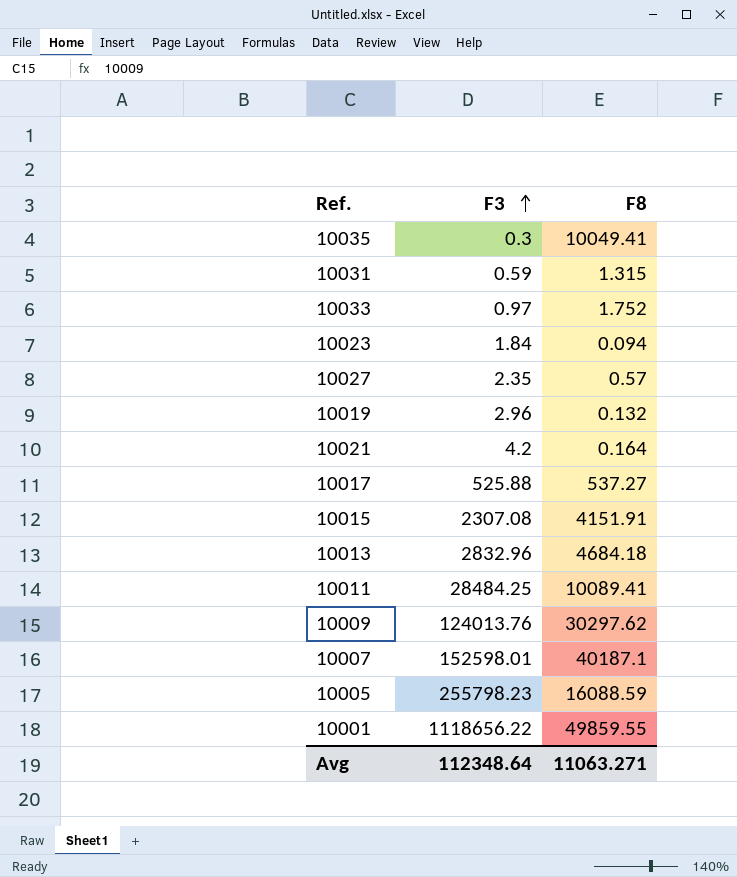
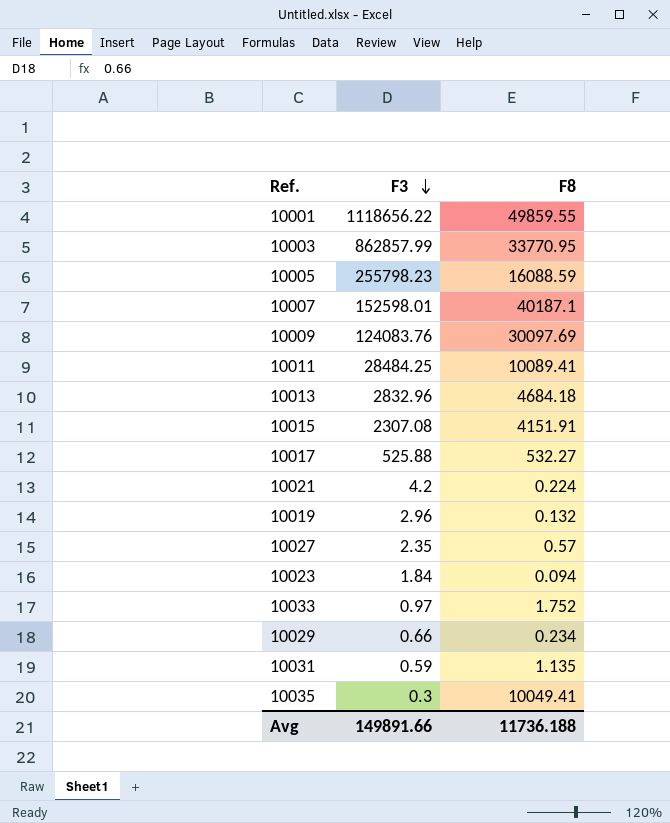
row order: F3 ascending -> F3 descending
row 10003: none -> 862857.99 | 33770.95
10009 | F3: 124013.76 -> 124083.76
10009 | F8: 30297.62 -> 30097.69
10017 | F8: 537.27 -> 532.27
10021 | F8: 0.164 -> 0.224
row 10029: none -> 0.66 | 0.234
10031 | F8: 1.315 -> 1.135
Avg | F3: 112348.64 -> 149891.66
Avg | F8: 11063.271 -> 11736.188

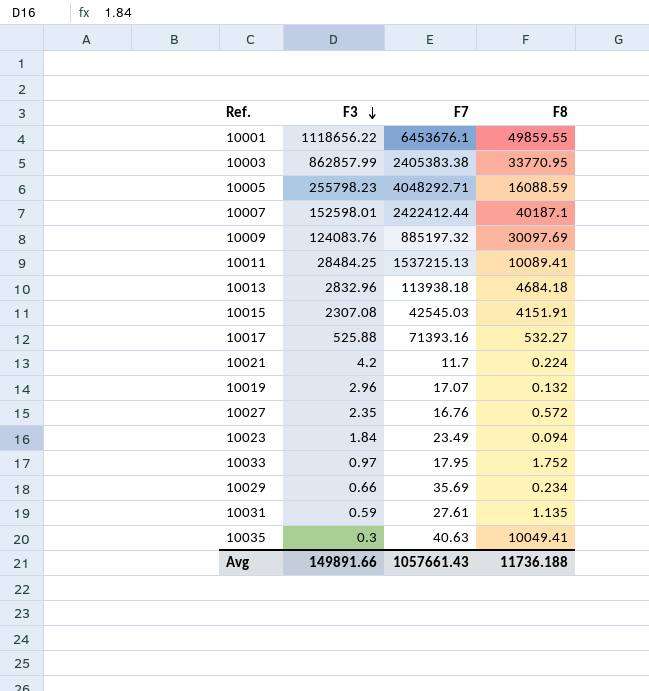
column F7 | position: none -> 3
10027 | F8: 0.57 -> 0.572

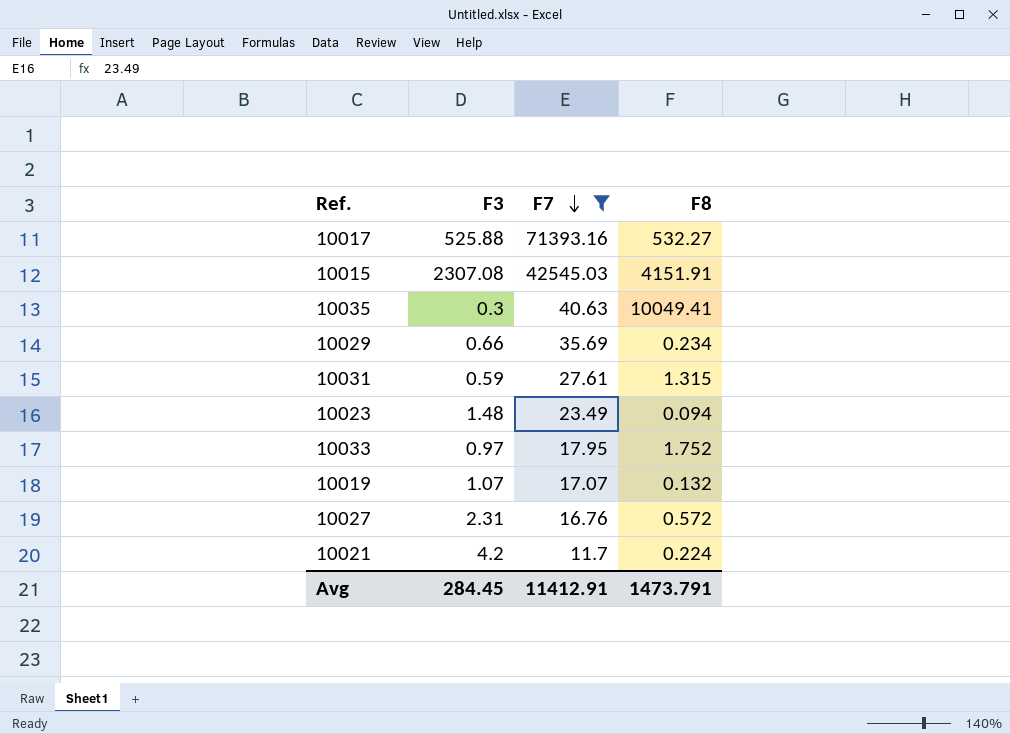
filter: none -> F7 <= 71393.16
row order: F3 descending -> F7 descending
10031 | F8: 1.135 -> 1.315
10023 | F3: 1.84 -> 1.48
10019 | F3: 2.96 -> 1.07
10027 | F3: 2.35 -> 2.31
Avg | F3: 149891.66 -> 284.45
Avg | F7: 1057661.43 -> 11412.91
Avg | F8: 11736.188 -> 1473.791

